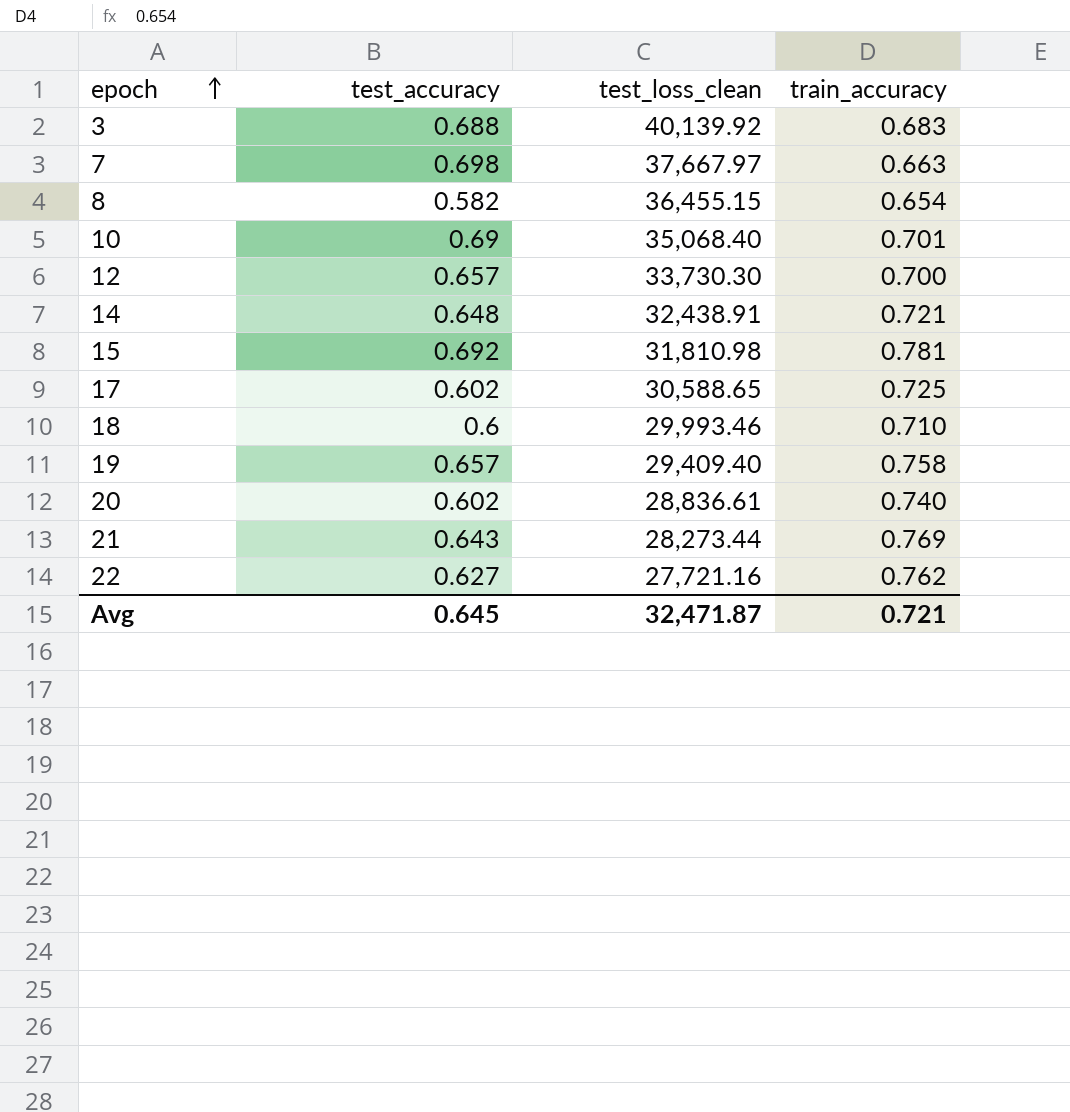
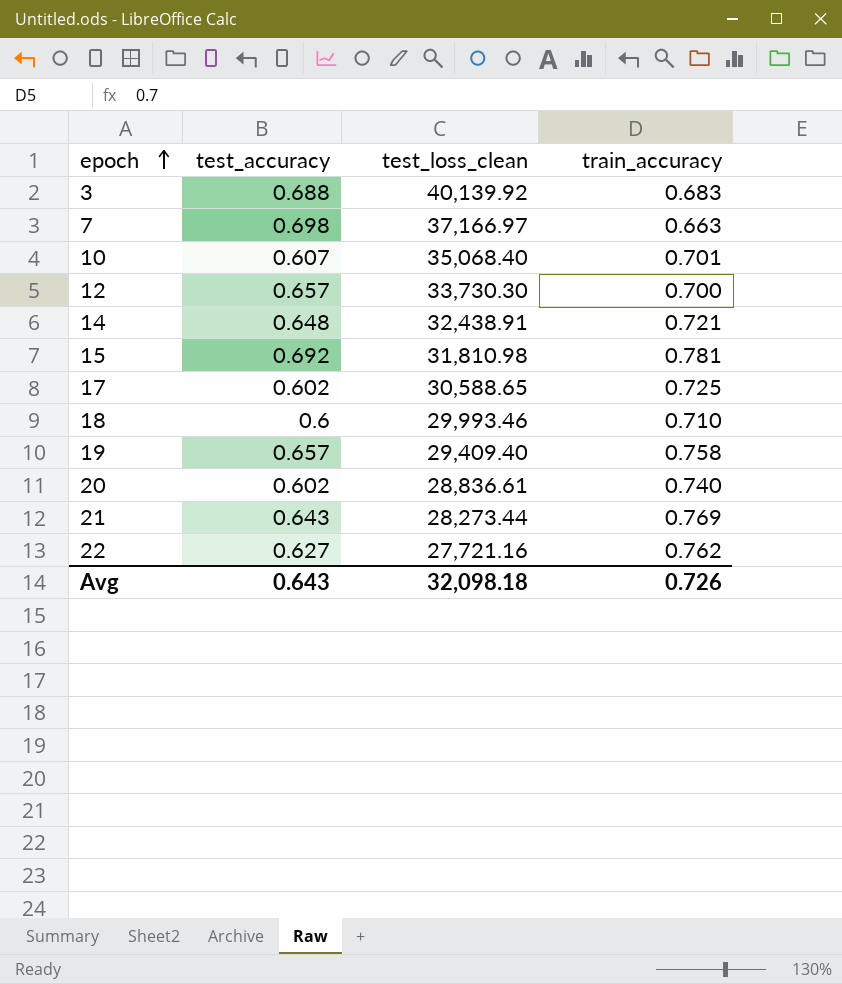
row 8: 0.582 | 36,455.15 | 0.654 -> none
7 | test_loss_clean: 37,667.97 -> 37,166.97
10 | test_accuracy: 0.69 -> 0.607
Avg | test_accuracy: 0.645 -> 0.643
Avg | test_loss_clean: 32,471.87 -> 32,098.18
Avg | train_accuracy: 0.721 -> 0.726

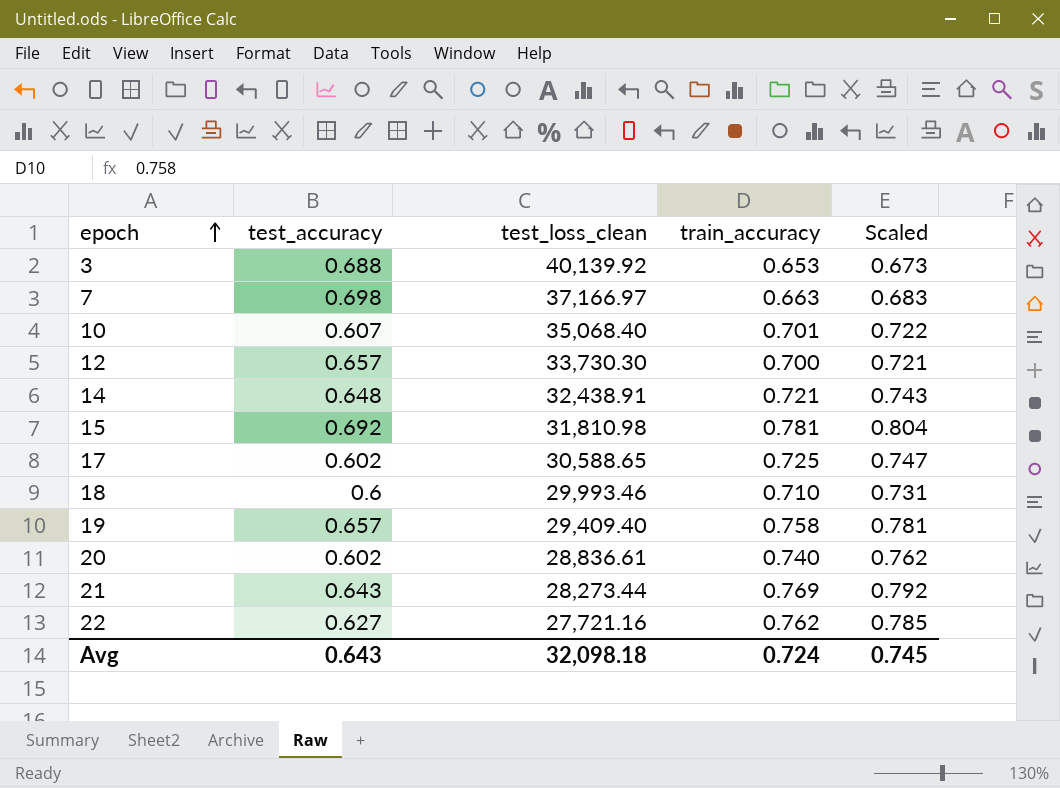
column Scaled | formula: none -> [train_accuracy] * 1.03
3 | train_accuracy: 0.683 -> 0.653
Avg | train_accuracy: 0.726 -> 0.724

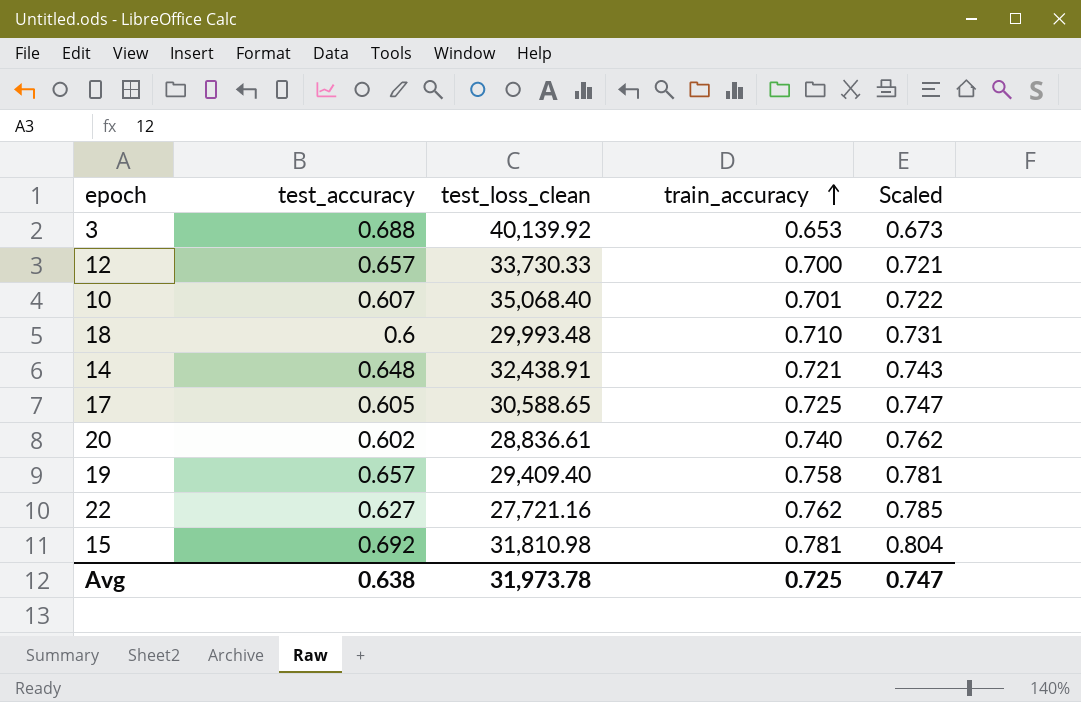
row order: epoch ascending -> train_accuracy ascending
row 7: 0.698 | 37,166.97 | 0.663 | 0.683 -> none
row 21: 0.643 | 28,273.44 | 0.769 | 0.792 -> none
12 | test_loss_clean: 33,730.30 -> 33,730.33
18 | test_loss_clean: 29,993.46 -> 29,993.48
17 | test_accuracy: 0.602 -> 0.605
Avg | test_accuracy: 0.643 -> 0.638
Avg | test_loss_clean: 32,098.18 -> 31,973.78
Avg | train_accuracy: 0.724 -> 0.725
Avg | Scaled: 0.745 -> 0.747

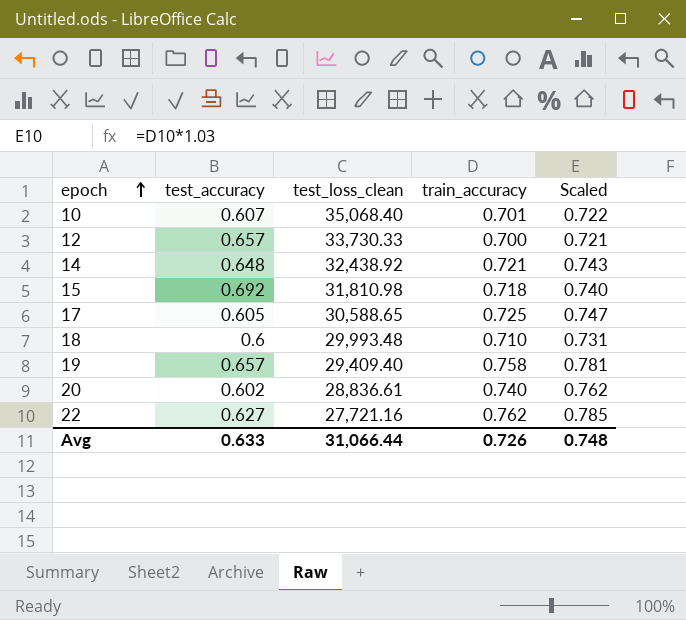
row order: train_accuracy ascending -> epoch ascending
row 3: 0.688 | 40,139.92 | 0.653 | 0.673 -> none
14 | test_loss_clean: 32,438.91 -> 32,438.92
15 | train_accuracy: 0.781 -> 0.718
15 | Scaled: 0.804 -> 0.740
Avg | test_accuracy: 0.638 -> 0.633
Avg | test_loss_clean: 31,973.78 -> 31,066.44
Avg | train_accuracy: 0.725 -> 0.726
Avg | Scaled: 0.747 -> 0.748

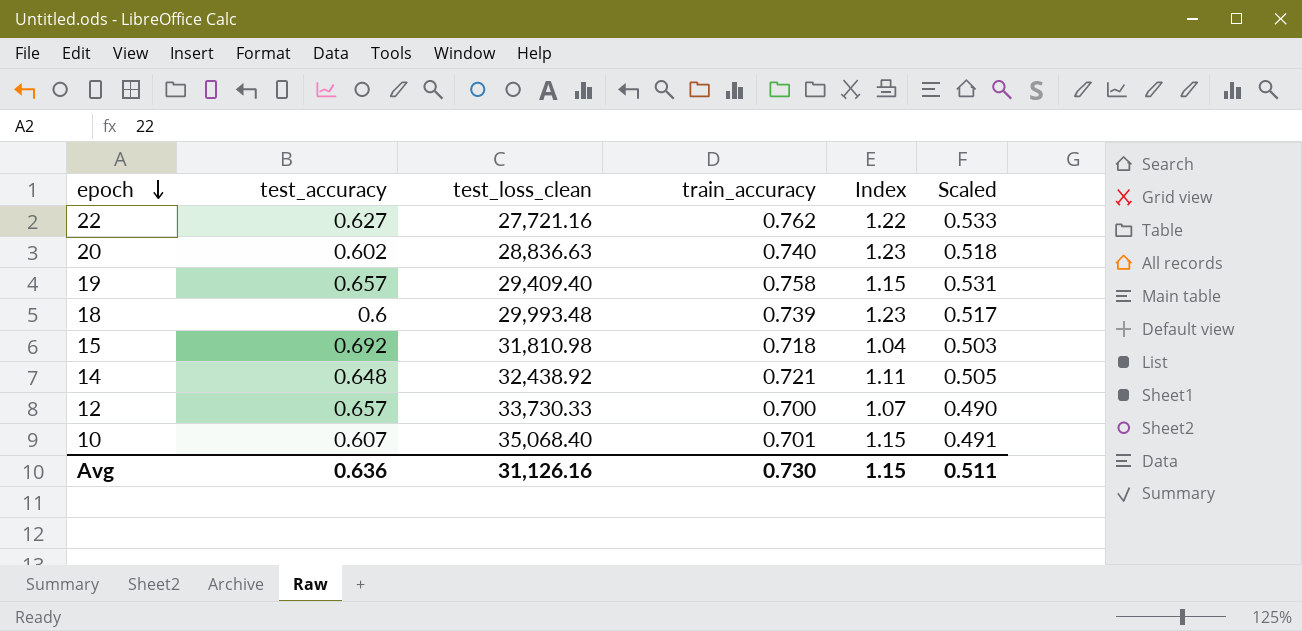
row order: epoch ascending -> epoch descending
column Index | formula: none -> [train_accuracy] / [test_accuracy]
column Scaled | formula: [train_accuracy] * 1.03 -> [train_accuracy] * 0.7
row 17: 0.605 | 30,588.65 | 0.725 | 0.747 -> none
20 | test_loss_clean: 28,836.61 -> 28,836.63
18 | train_accuracy: 0.710 -> 0.739
Avg | test_accuracy: 0.633 -> 0.636
Avg | test_loss_clean: 31,066.44 -> 31,126.16
Avg | train_accuracy: 0.726 -> 0.730
Avg | Scaled: 0.748 -> 0.511

